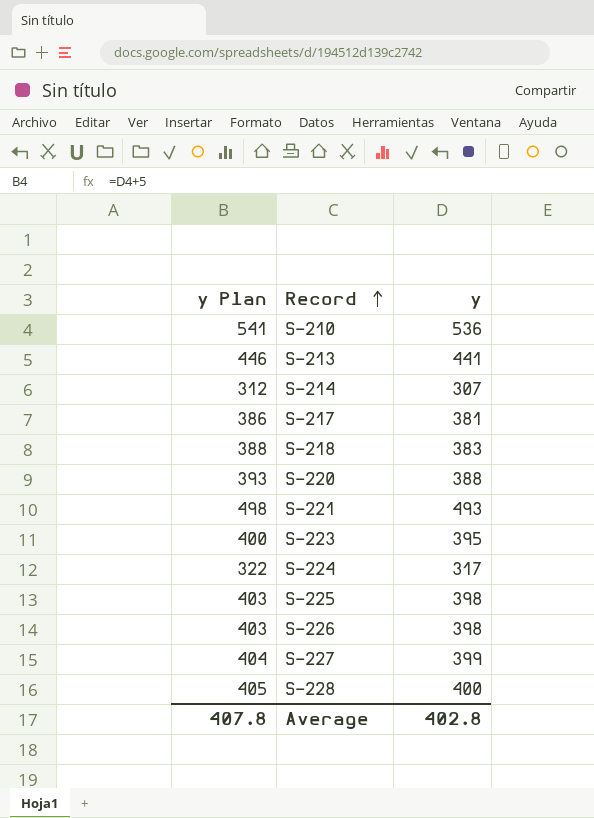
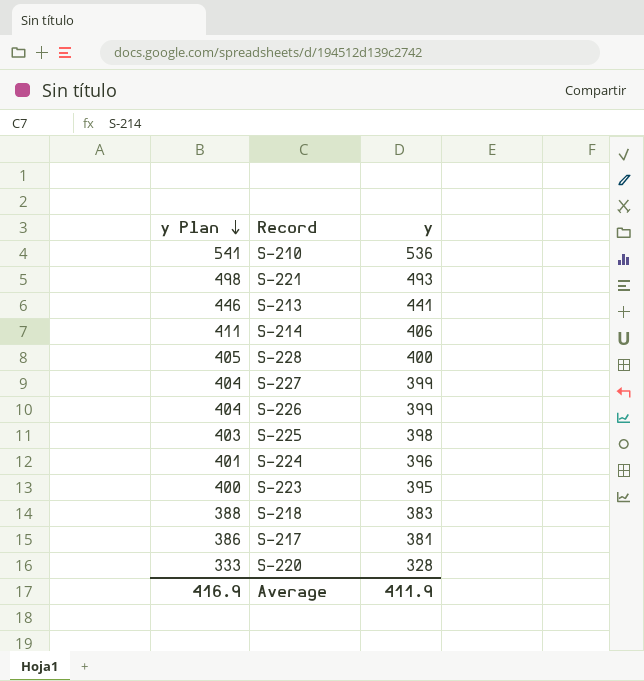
row order: Record ascending -> y Plan descending
S-214 | y Plan: 312 -> 411
S-214 | y: 307 -> 406
S-226 | y Plan: 403 -> 404
S-226 | y: 398 -> 399
S-224 | y Plan: 322 -> 401
S-224 | y: 317 -> 396
S-220 | y Plan: 393 -> 333
S-220 | y: 388 -> 328
Average | y Plan: 407.8 -> 416.9
Average | y: 402.8 -> 411.9

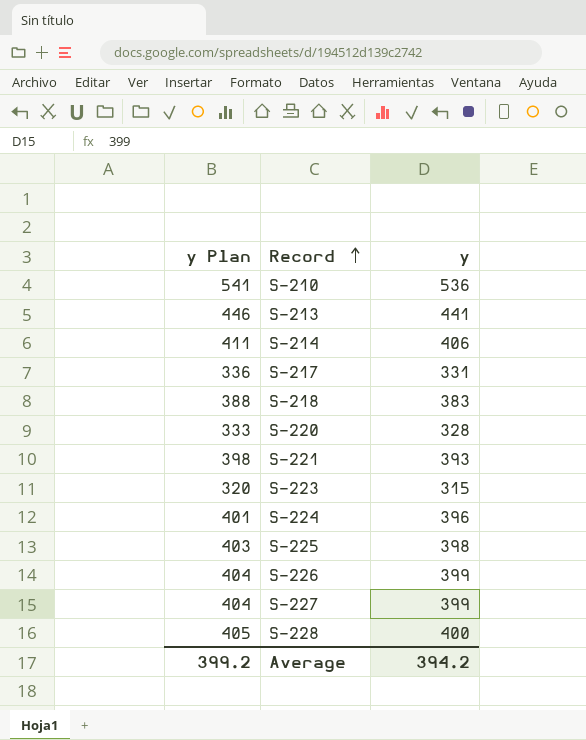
row order: y Plan descending -> Record ascending
S-217 | y Plan: 386 -> 336
S-217 | y: 381 -> 331
S-221 | y Plan: 498 -> 398
S-221 | y: 493 -> 393
S-223 | y Plan: 400 -> 320
S-223 | y: 395 -> 315
Average | y Plan: 416.9 -> 399.2
Average | y: 411.9 -> 394.2

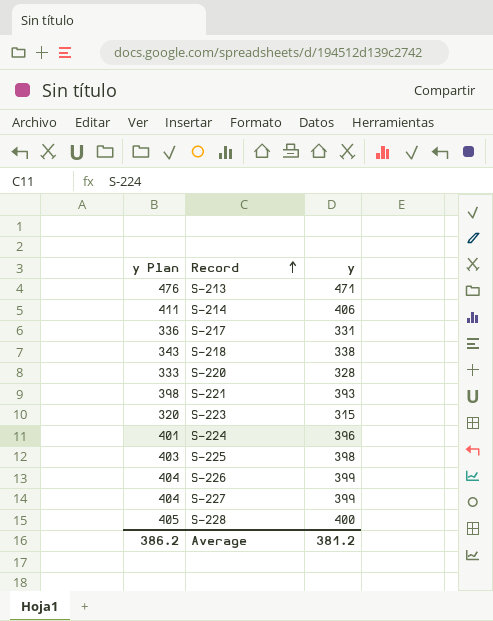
row S-210: 541 | 536 -> none
S-213 | y Plan: 446 -> 476
S-213 | y: 441 -> 471
S-218 | y Plan: 388 -> 343
S-218 | y: 383 -> 338
Average | y Plan: 399.2 -> 386.2
Average | y: 394.2 -> 381.2

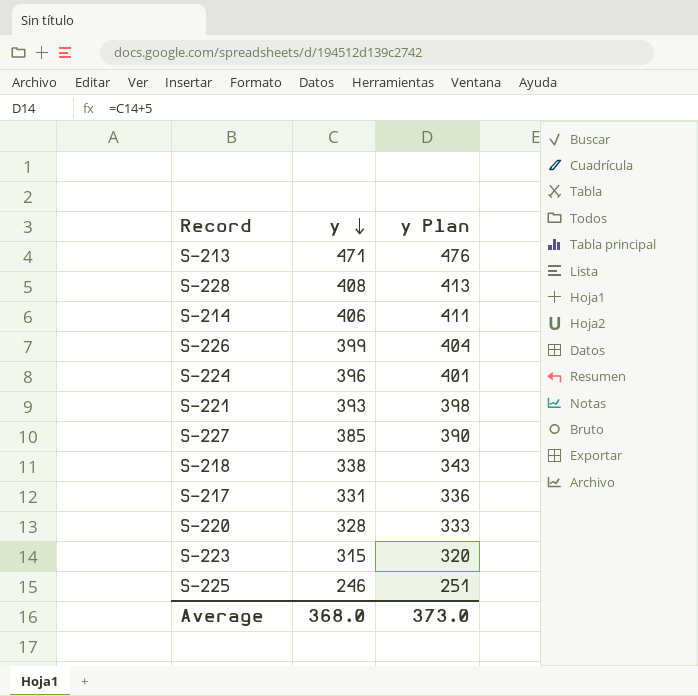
row order: Record ascending -> y descending
column y Plan | position: 1 -> 3
S-228 | y: 400 -> 408
S-228 | y Plan: 405 -> 413
S-227 | y: 399 -> 385
S-227 | y Plan: 404 -> 390
S-225 | y: 398 -> 246
S-225 | y Plan: 403 -> 251
Average | y: 381.2 -> 368.0
Average | y Plan: 386.2 -> 373.0

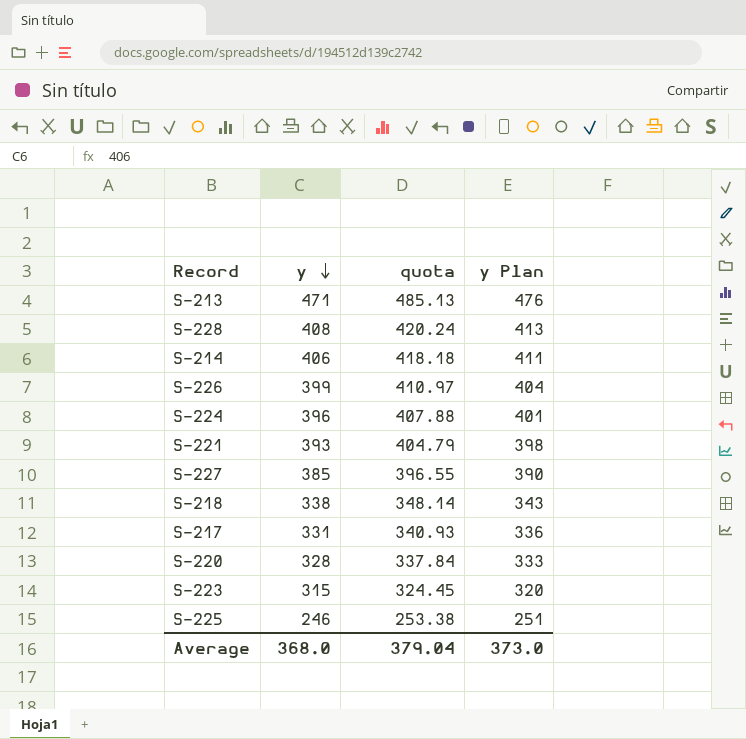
column quota | formula: none -> [y] * 1.03

